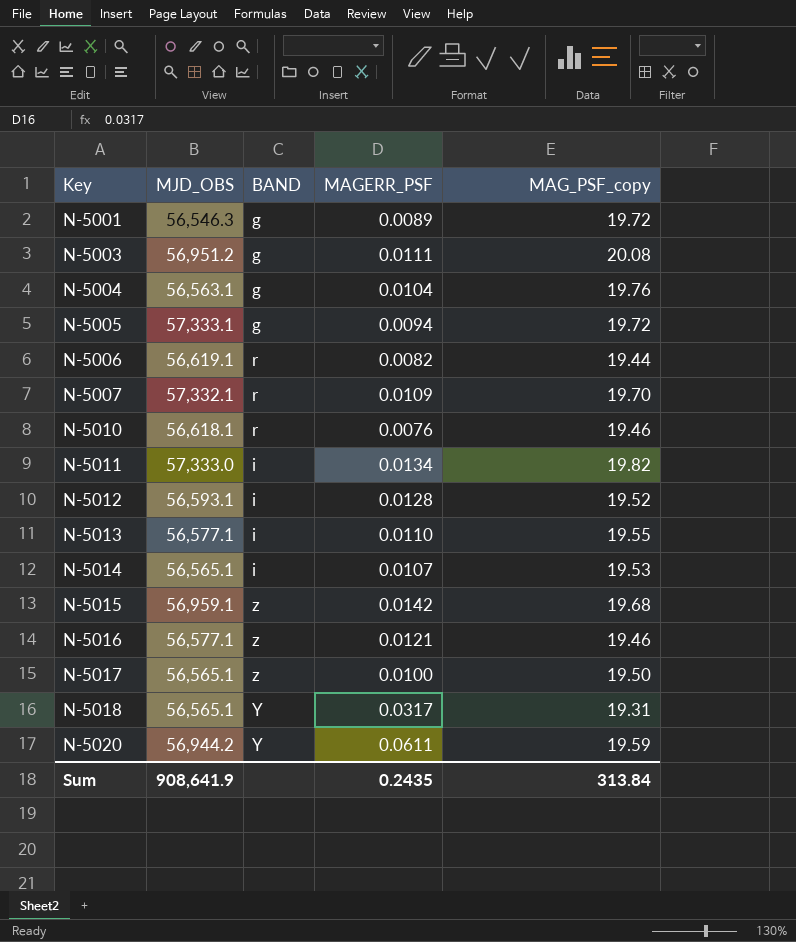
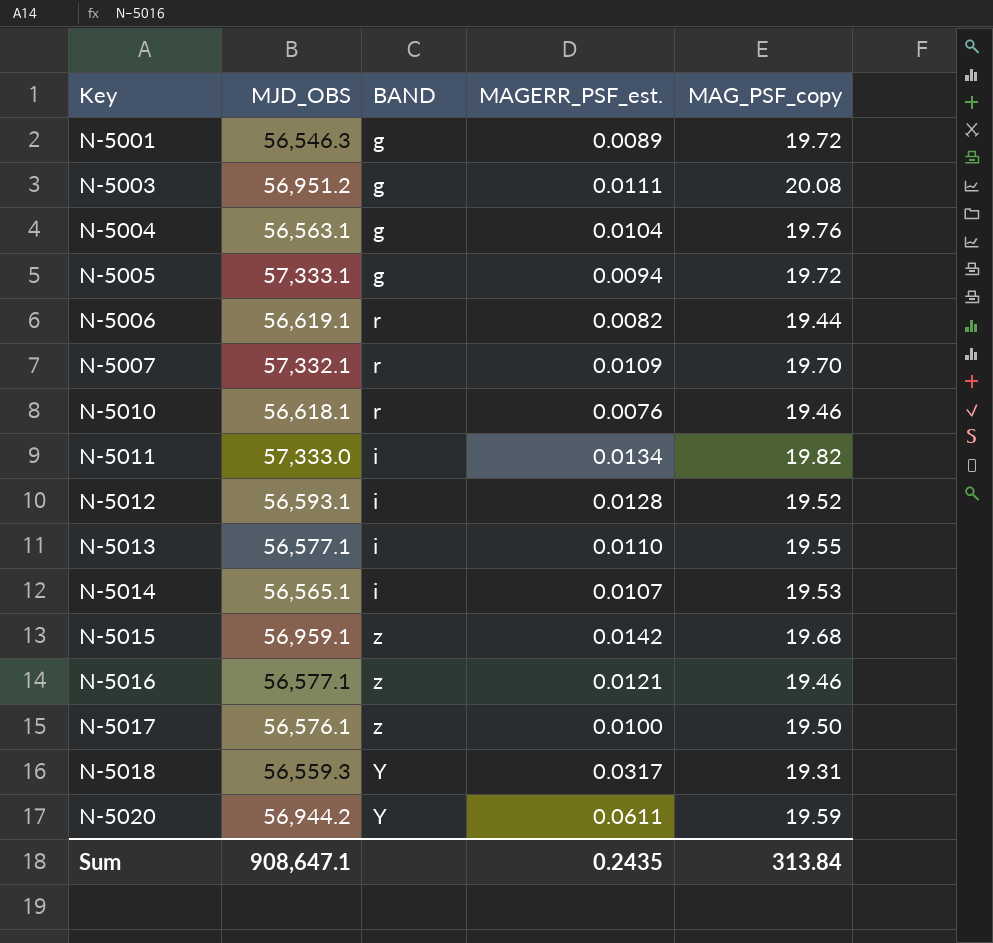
column name: MAGERR_PSF -> MAGERR_PSF_est.
N-5017 | MJD_OBS: 56,565.1 -> 56,576.1
N-5018 | MJD_OBS: 56,565.1 -> 56,559.3
Sum | MJD_OBS: 908,641.9 -> 908,647.1

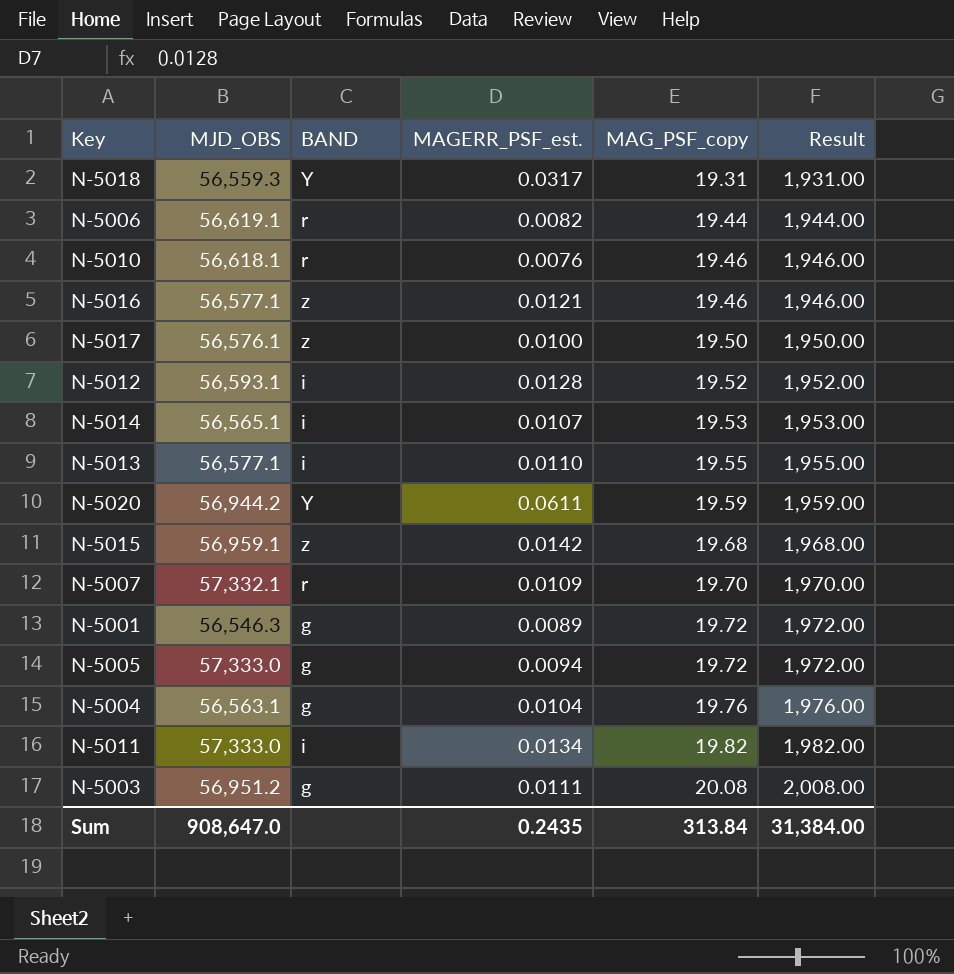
row order: Key ascending -> MAG_PSF_copy ascending
column Result | formula: none -> [MAG_PSF_copy] * 100
N-5005 | MJD_OBS: 57,333.1 -> 57,333.0
Sum | MJD_OBS: 908,647.1 -> 908,647.0

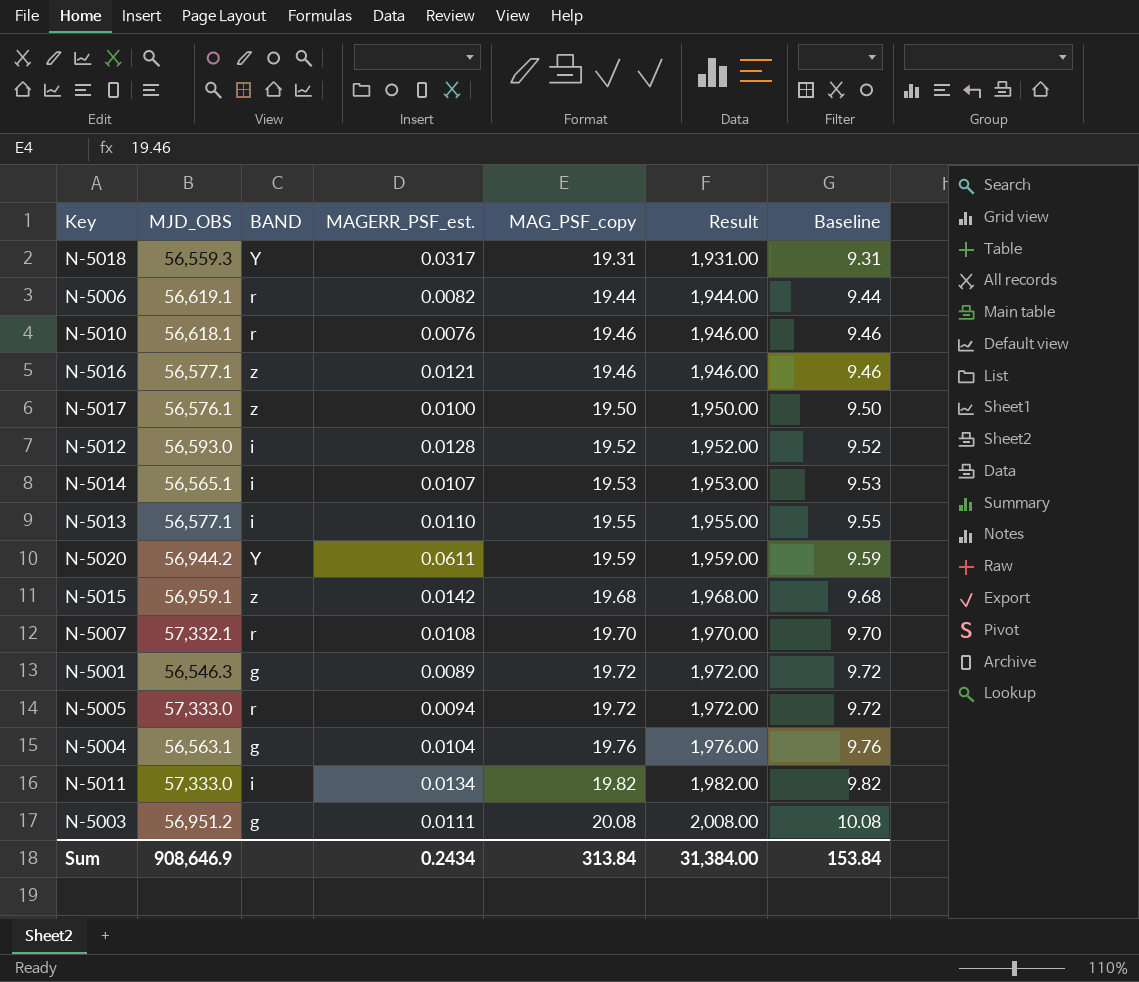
column Baseline | formula: none -> [MAG_PSF_copy] - 10
N-5012 | MJD_OBS: 56,593.1 -> 56,593.0
N-5007 | MAGERR_PSF_est.: 0.0109 -> 0.0108
N-5005 | BAND: g -> r
Sum | MJD_OBS: 908,647.0 -> 908,646.9
Sum | MAGERR_PSF_est.: 0.2435 -> 0.2434

